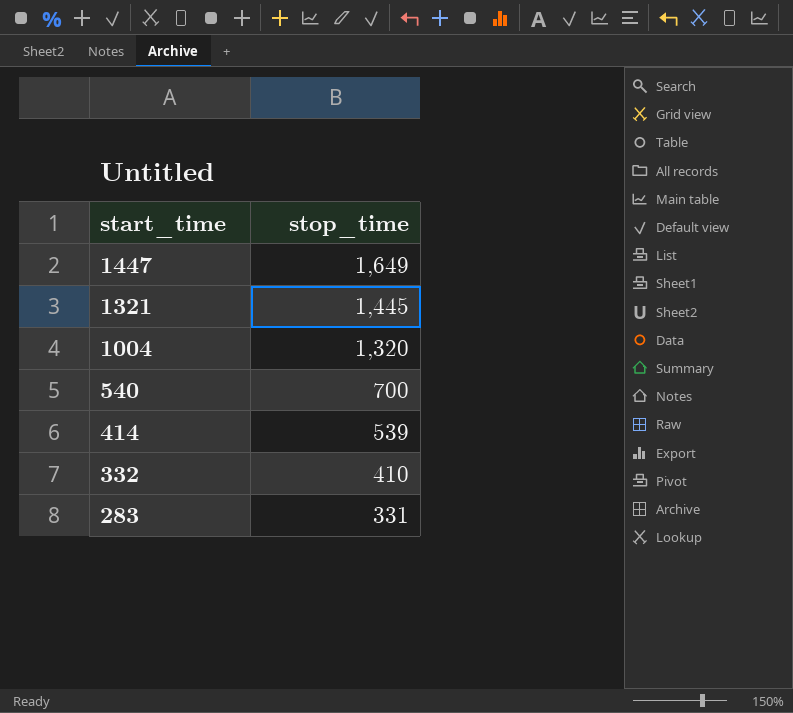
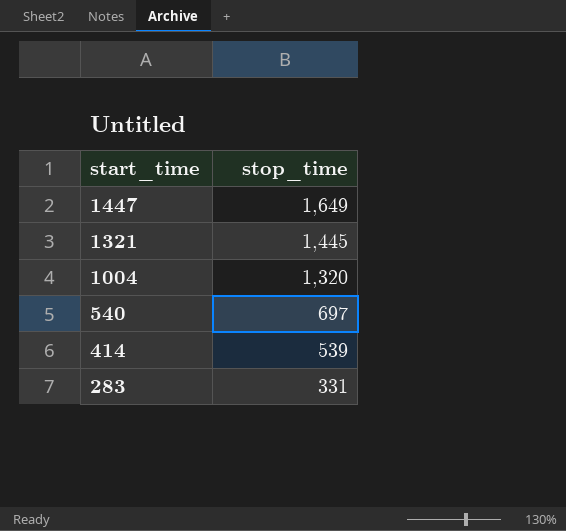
row 332: 410 -> none
540 | stop_time: 700 -> 697

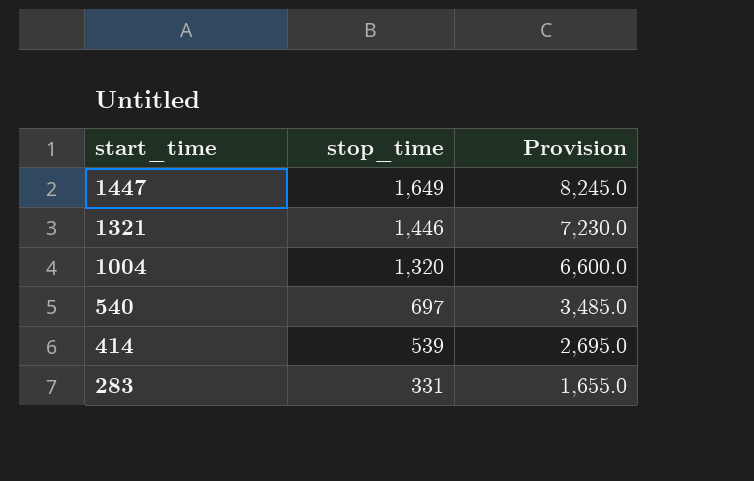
column Provision | formula: none -> [stop_time] * 5
1321 | stop_time: 1,445 -> 1,446

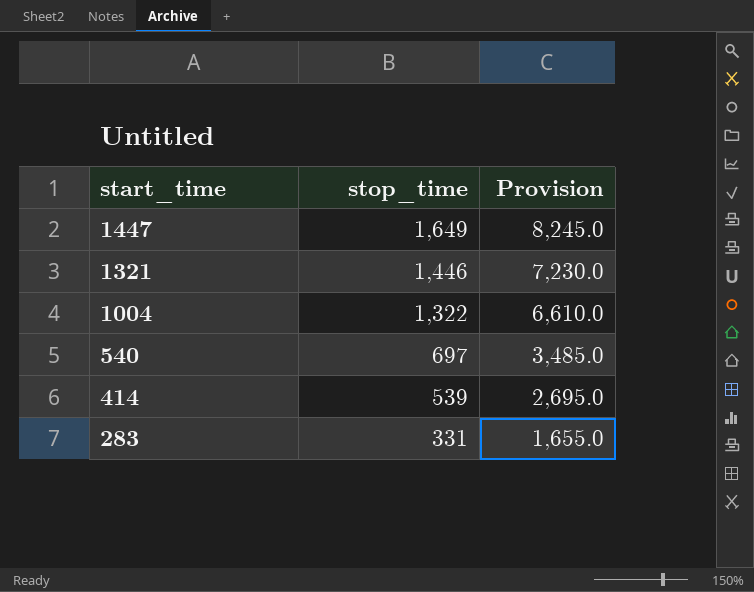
1004 | stop_time: 1,320 -> 1,322
1004 | Provision: 6,600.0 -> 6,610.0

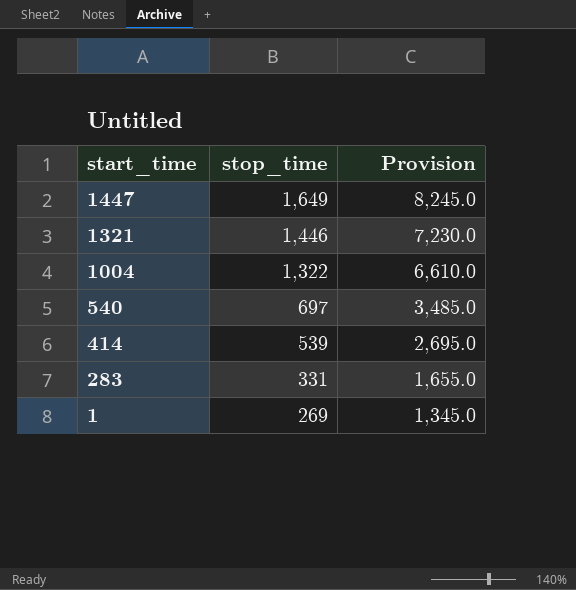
row 1: none -> 269 | 1,345.0

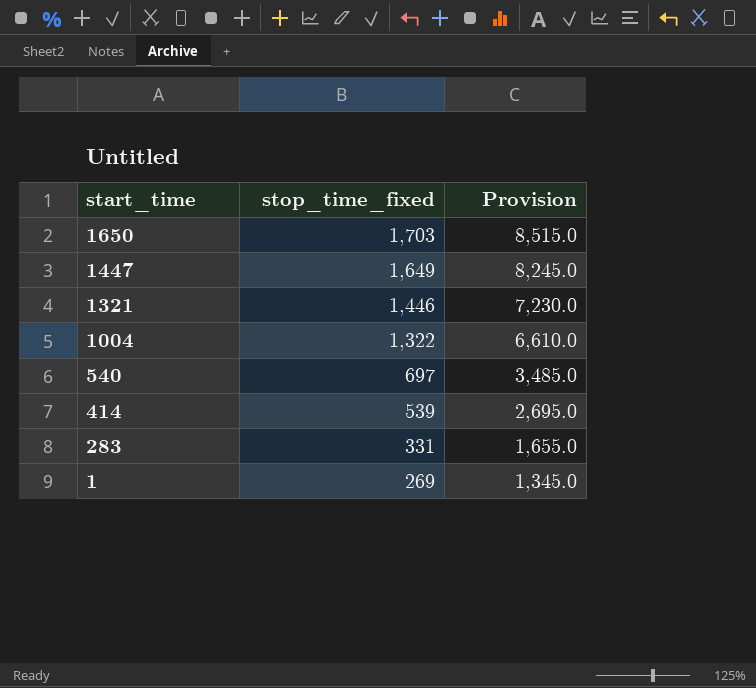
column name: stop_time -> stop_time_fixed
row 1650: none -> 1,703 | 8,515.0

